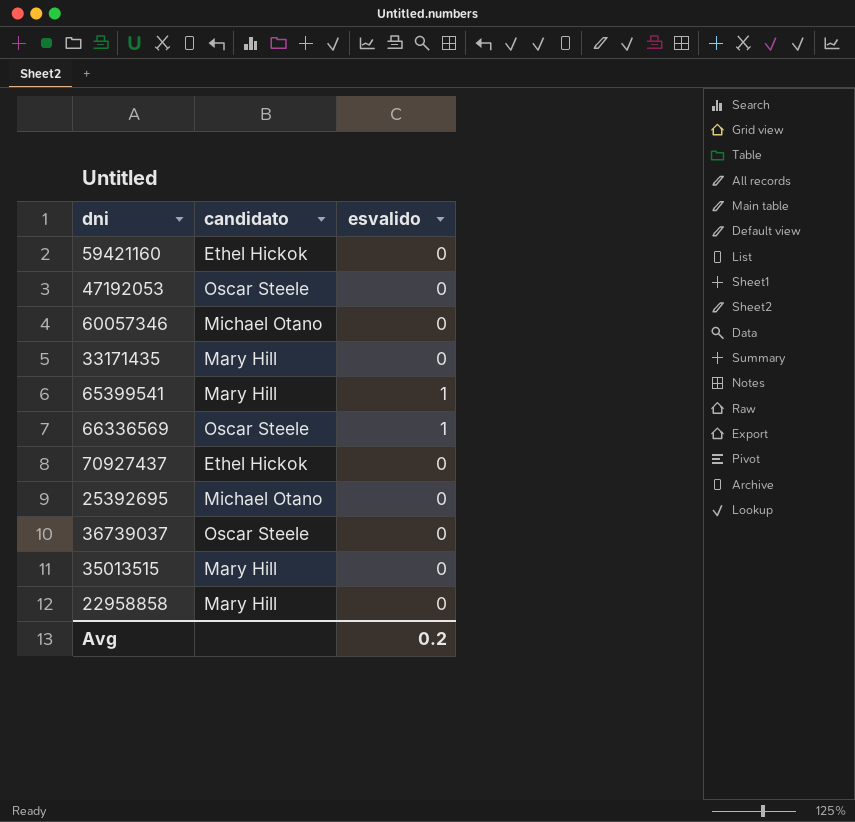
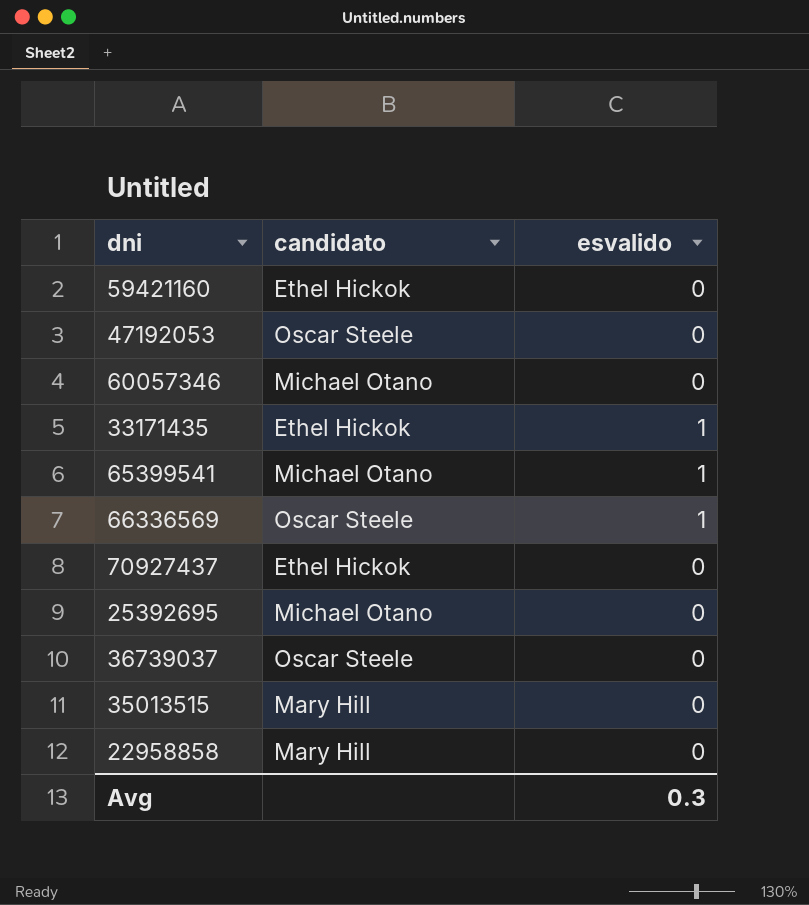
33171435 | candidato: Mary Hill -> Ethel Hickok
33171435 | esvalido: 0 -> 1
65399541 | candidato: Mary Hill -> Michael Otano
Avg | esvalido: 0.2 -> 0.3

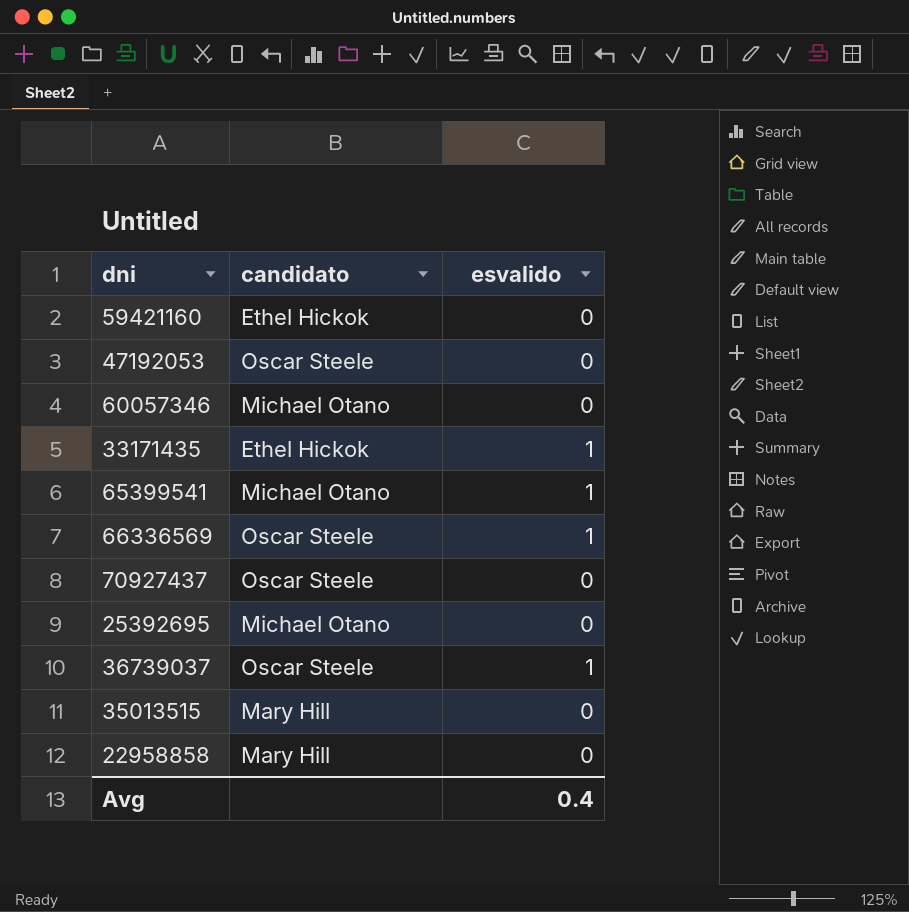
70927437 | candidato: Ethel Hickok -> Oscar Steele
36739037 | esvalido: 0 -> 1
Avg | esvalido: 0.3 -> 0.4

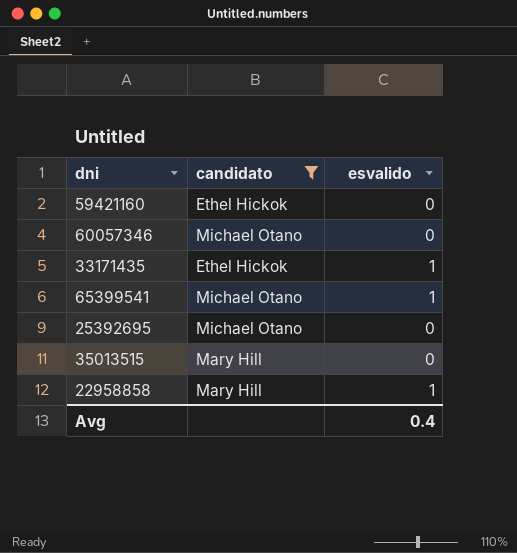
filter: none -> candidato != Oscar Steele
22958858 | esvalido: 0 -> 1

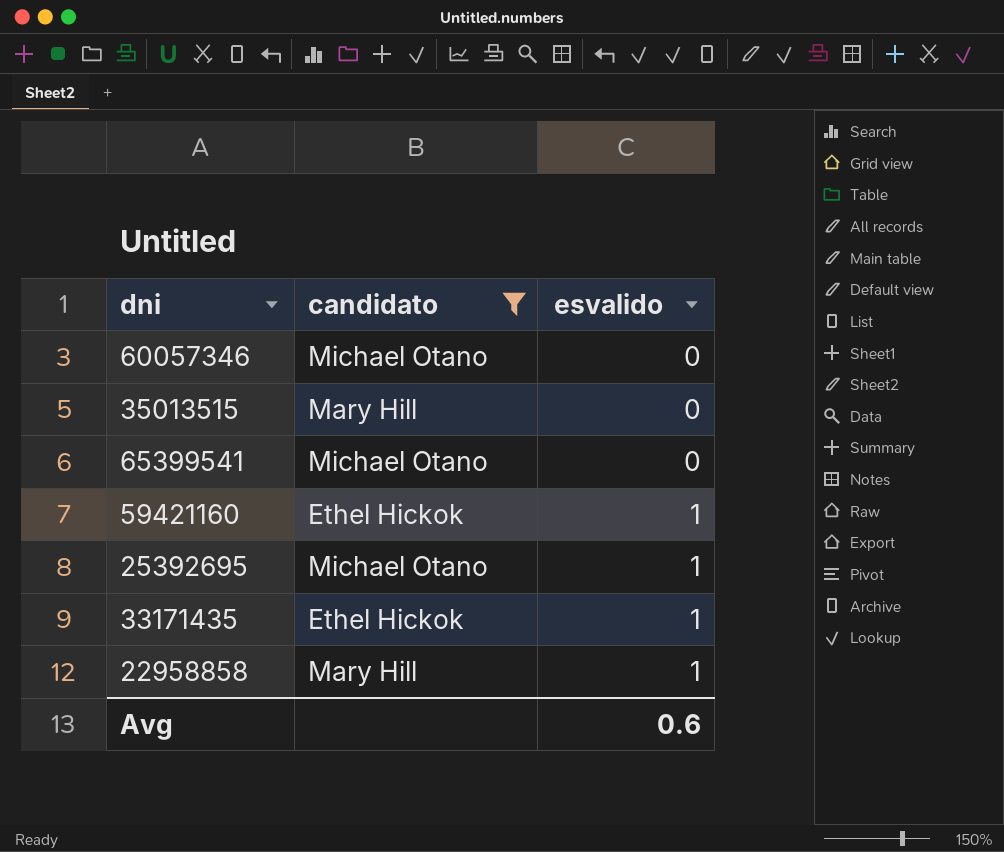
row order: none -> esvalido ascending
65399541 | esvalido: 1 -> 0
59421160 | esvalido: 0 -> 1
25392695 | esvalido: 0 -> 1
Avg | esvalido: 0.4 -> 0.6

